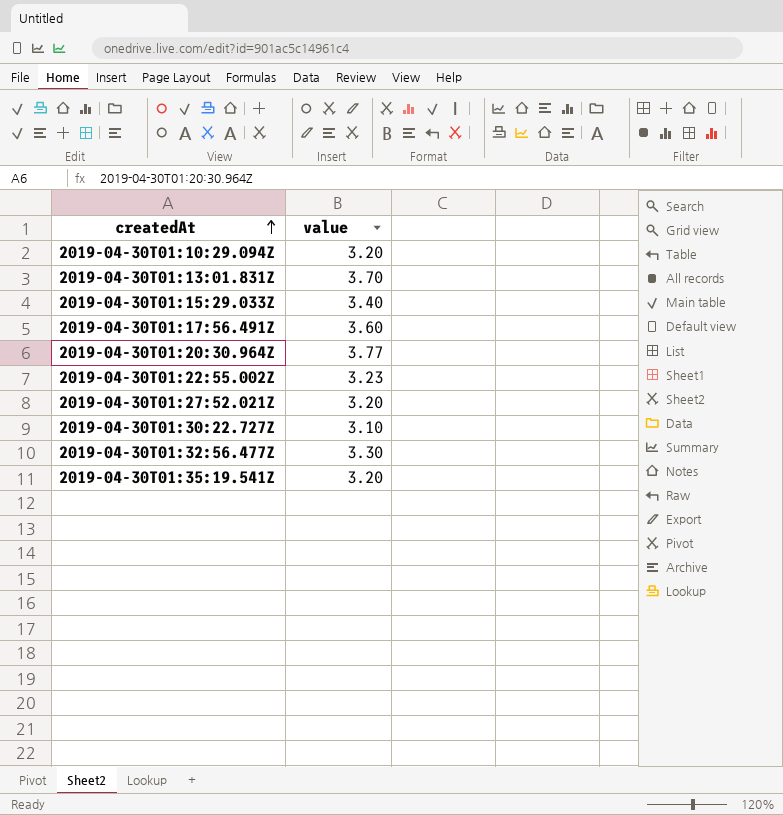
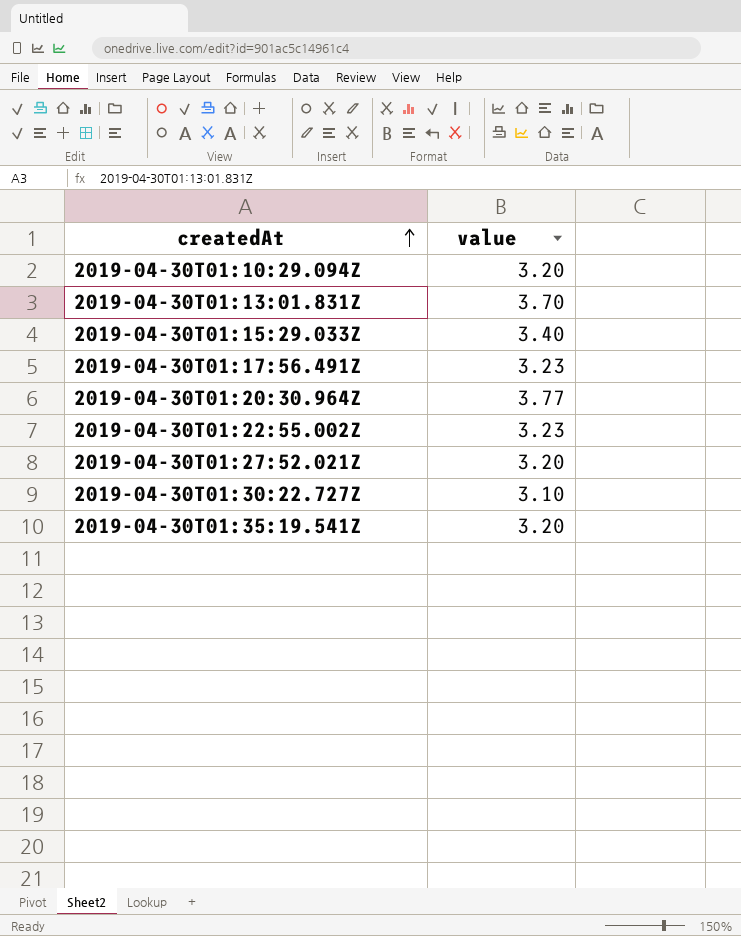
row 2019-04-30T01:32:56.477Z: 3.30 -> none
2019-04-30T01:17:56.491Z | value: 3.60 -> 3.23

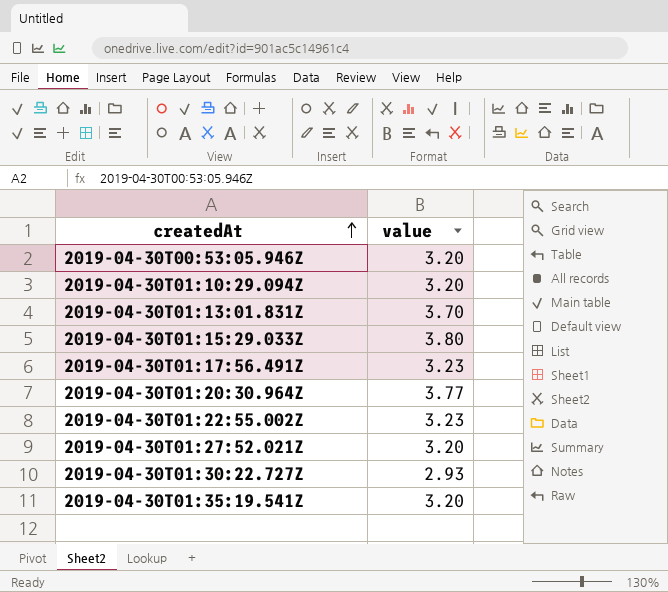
row 2019-04-30T00:53:05.946Z: none -> 3.20
2019-04-30T01:15:29.033Z | value: 3.40 -> 3.80
2019-04-30T01:30:22.727Z | value: 3.10 -> 2.93

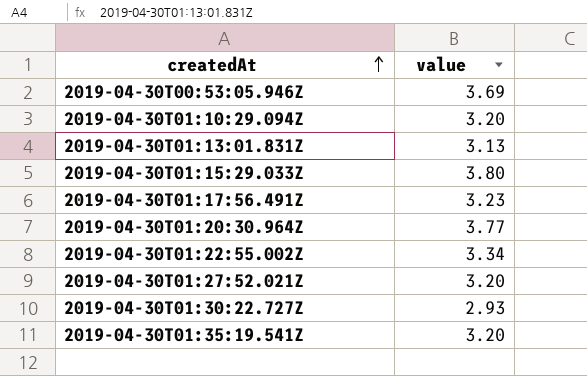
2019-04-30T00:53:05.946Z | value: 3.20 -> 3.69
2019-04-30T01:13:01.831Z | value: 3.70 -> 3.13
2019-04-30T01:22:55.002Z | value: 3.23 -> 3.34

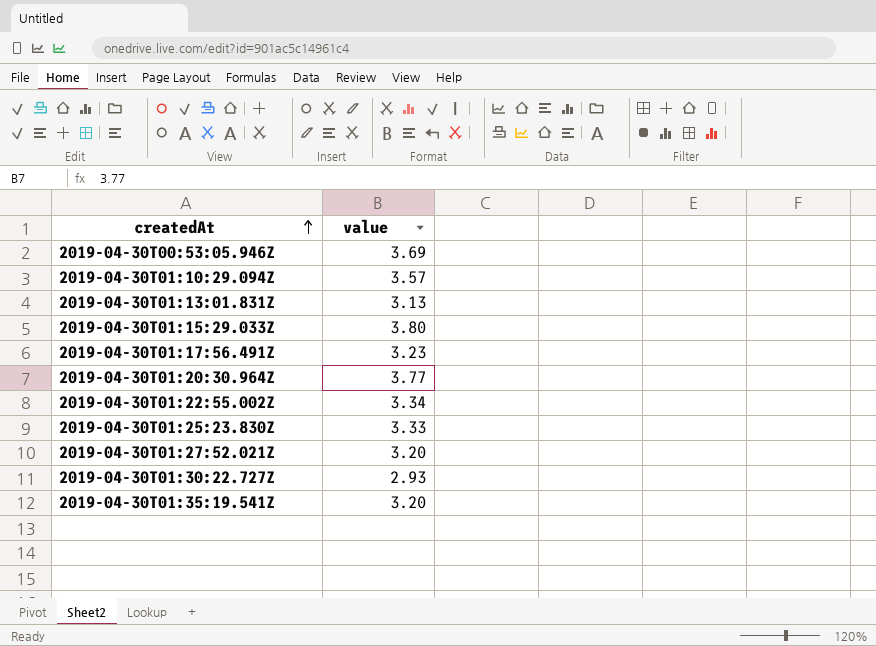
2019-04-30T01:10:29.094Z | value: 3.20 -> 3.57
row 2019-04-30T01:25:23.830Z: none -> 3.33

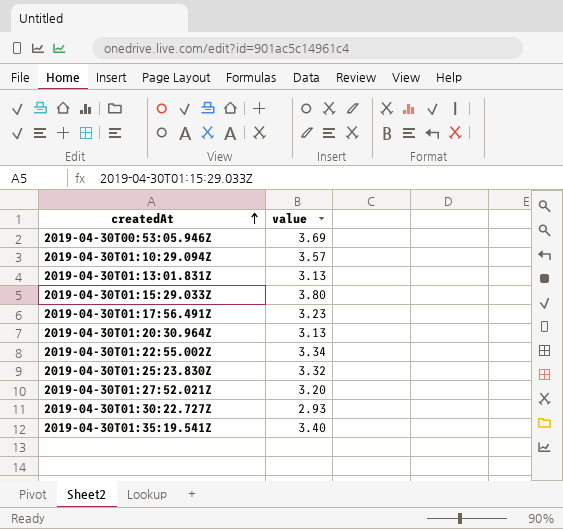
2019-04-30T01:20:30.964Z | value: 3.77 -> 3.13
2019-04-30T01:25:23.830Z | value: 3.33 -> 3.32
2019-04-30T01:35:19.541Z | value: 3.20 -> 3.40

